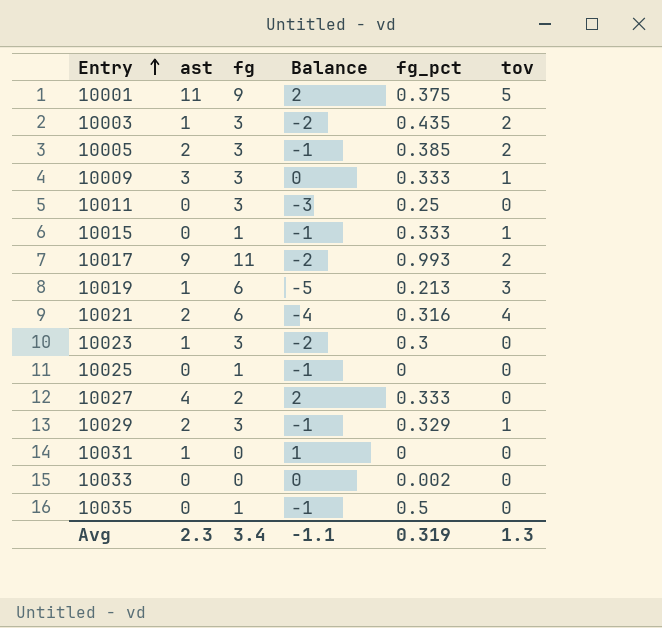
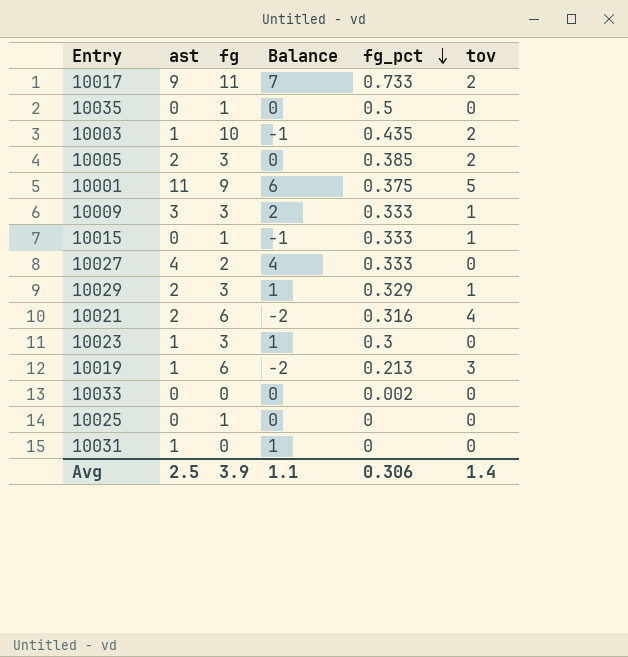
row order: Entry ascending -> fg_pct descending
column Balance | formula: [ast] - [fg] -> [ast] - [tov]
row 10011: 0 | 3 | -3 | 0.25 | 0 -> none
10017 | fg_pct: 0.993 -> 0.733
10003 | fg: 3 -> 10
Avg | ast: 2.3 -> 2.5
Avg | fg: 3.4 -> 3.9
Avg | Balance: -1.1 -> 1.1
Avg | fg_pct: 0.319 -> 0.306
Avg | tov: 1.3 -> 1.4

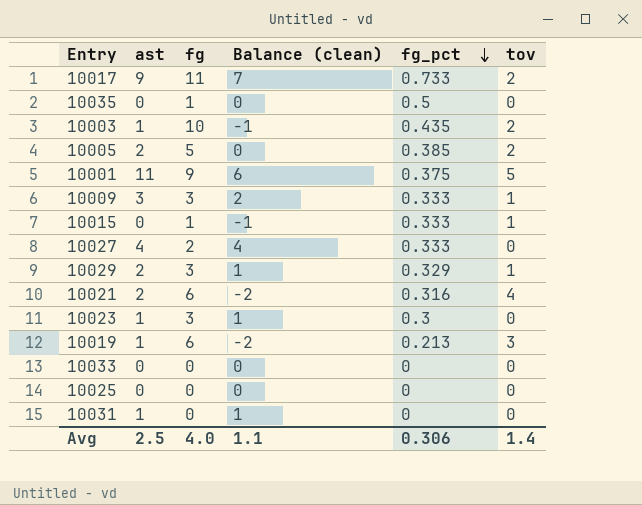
column name: Balance -> Balance (clean)
10005 | fg: 3 -> 5
10033 | fg_pct: 0.002 -> 0
10025 | fg: 1 -> 0
Avg | fg: 3.9 -> 4.0

